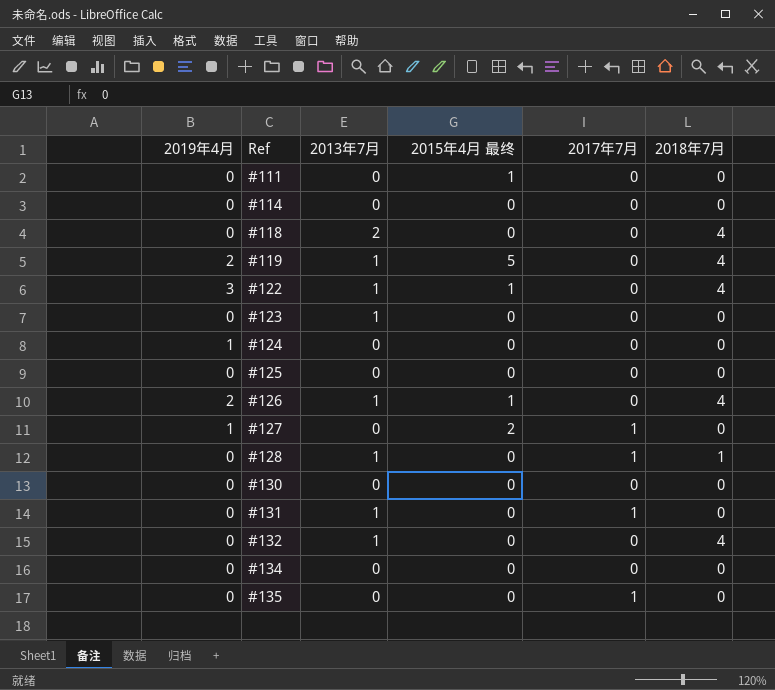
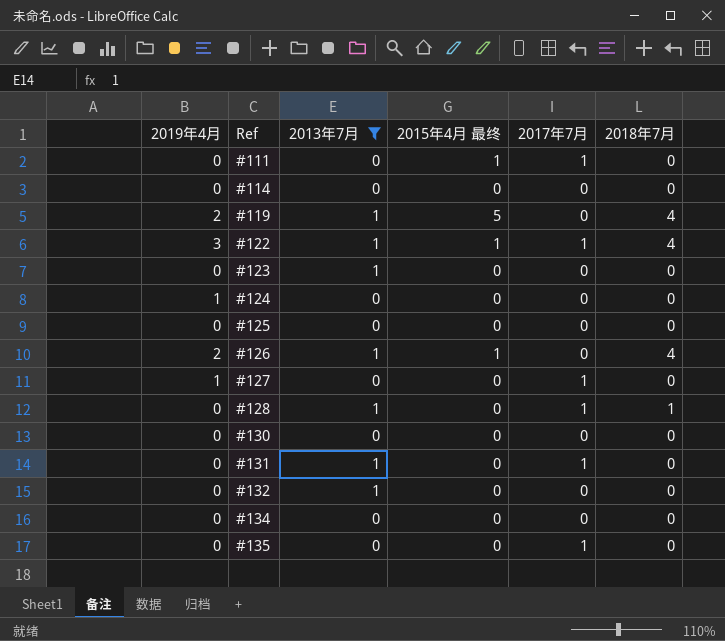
filter: none -> 2013年7月 != 2
#111 | 2017年7月: 0 -> 1
#122 | 2017年7月: 0 -> 1
#127 | 2015年4月 最终: 2 -> 0
#132 | 2018年7月: 4 -> 0

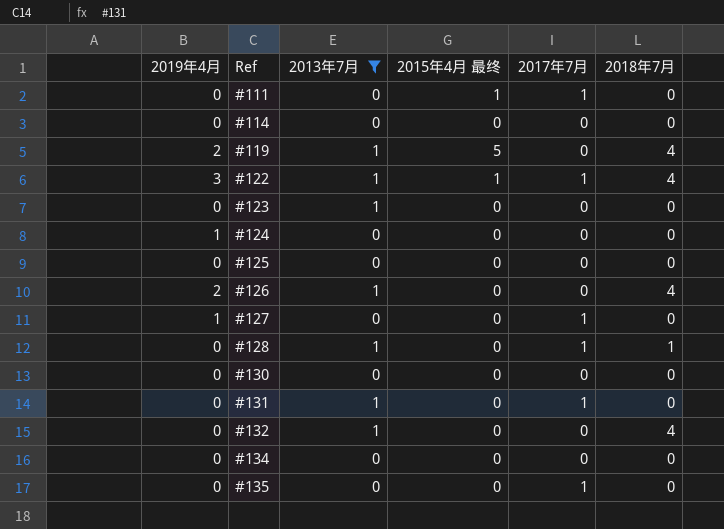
#126 | 2015年4月 最终: 1 -> 0
#132 | 2018年7月: 0 -> 4

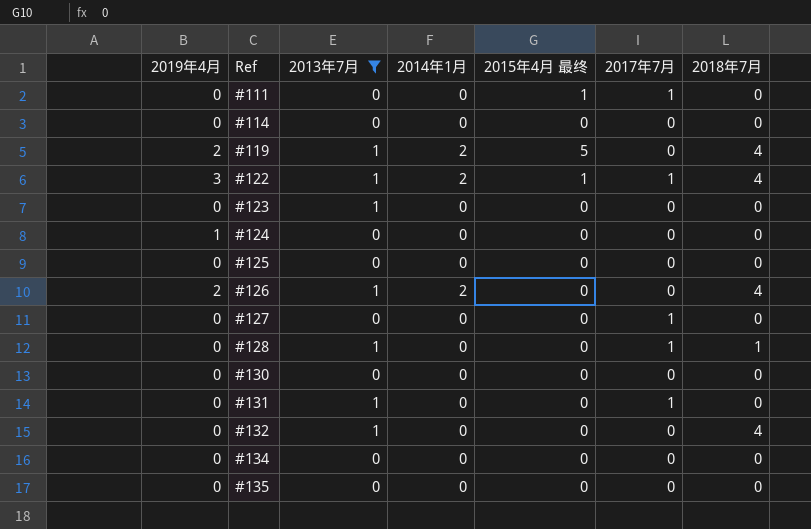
column 2014年1月 | position: none -> 4
#127 | 2019年4月: 1 -> 0
#135 | 2017年7月: 1 -> 0

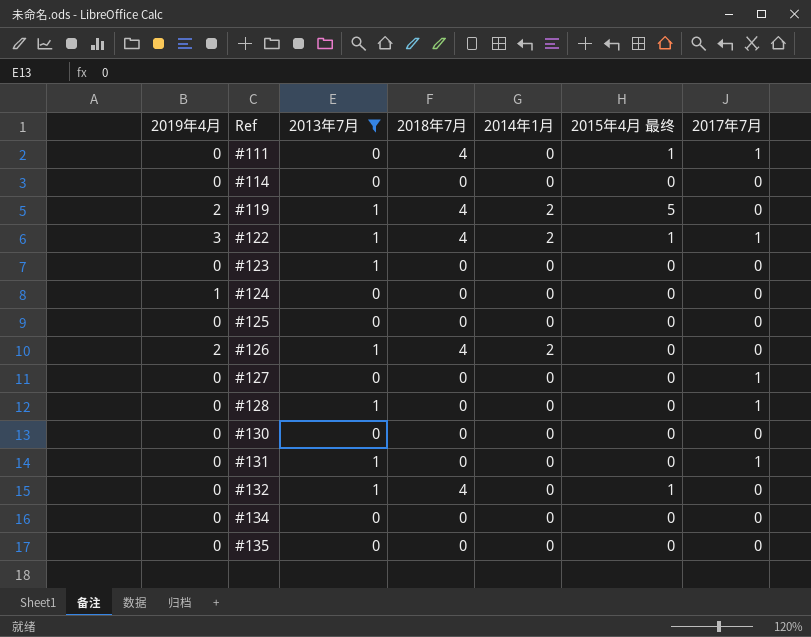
column 2018年7月 | position: 7 -> 4
#111 | 2018年7月: 0 -> 4
#128 | 2018年7月: 1 -> 0
#132 | 2015年4月 最终: 0 -> 1

